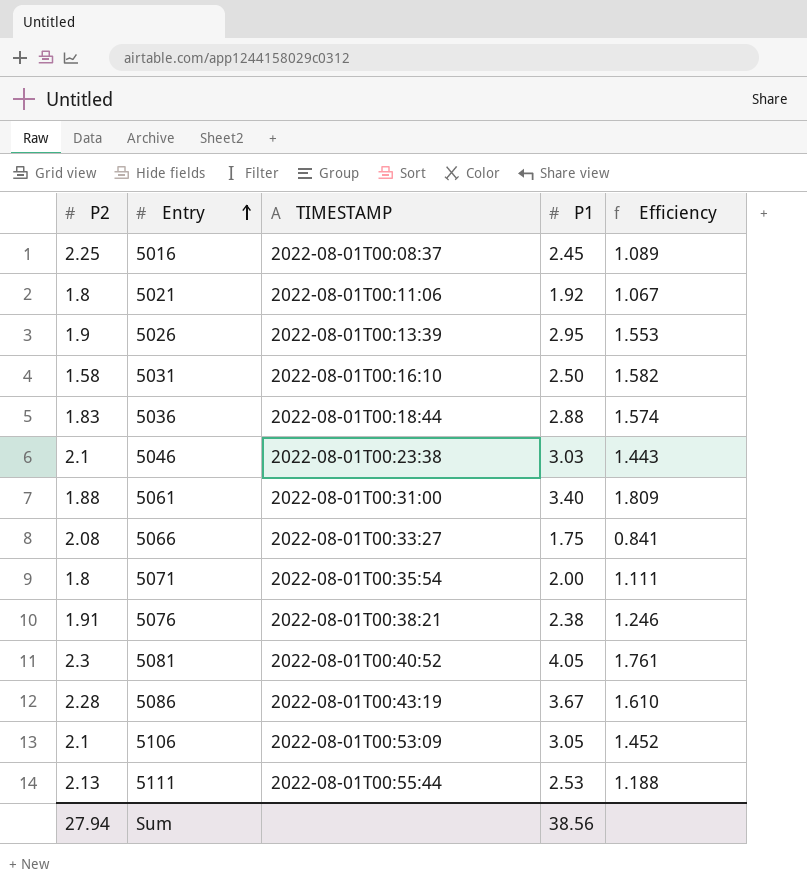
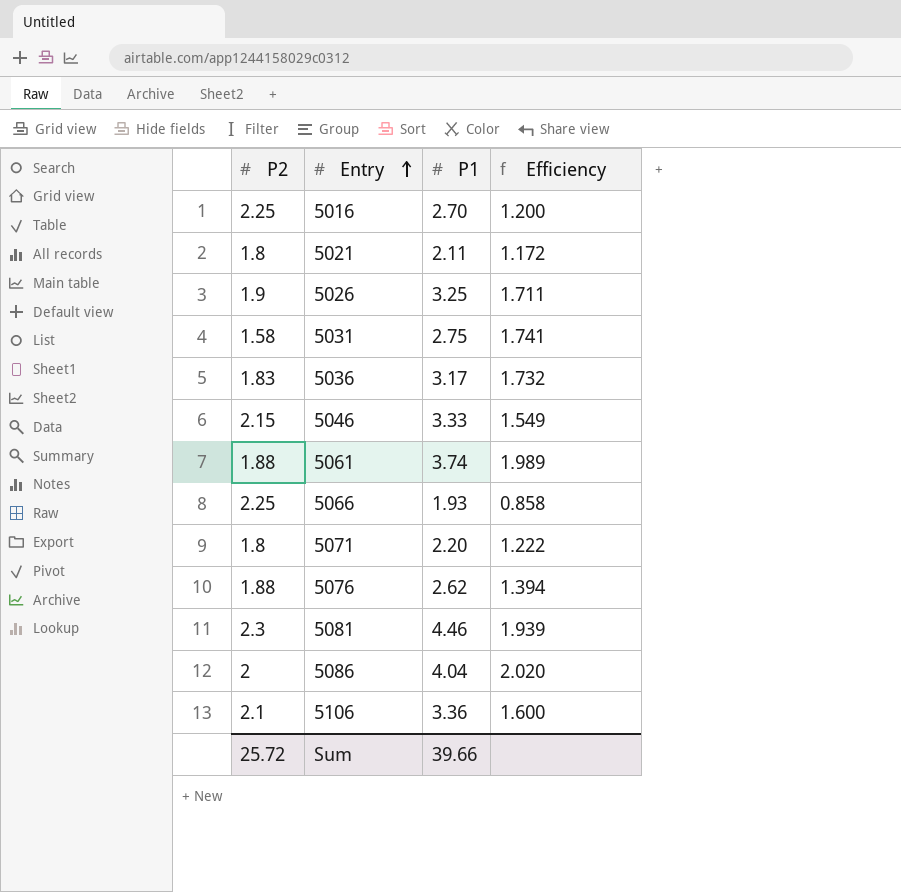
column TIMESTAMP | position: 3 -> none
row 5111: 2.13 | 2022-08-01T00:55:44 | 2.53 | 1.188 -> none
5016 | P1: 2.45 -> 2.70
5016 | Efficiency: 1.089 -> 1.200
5021 | P1: 1.92 -> 2.11
5021 | Efficiency: 1.067 -> 1.172
5026 | P1: 2.95 -> 3.25
5026 | Efficiency: 1.553 -> 1.711
5031 | P1: 2.50 -> 2.75
5031 | Efficiency: 1.582 -> 1.741
5036 | P1: 2.88 -> 3.17
5036 | Efficiency: 1.574 -> 1.732
5046 | P2: 2.1 -> 2.15
5046 | P1: 3.03 -> 3.33
5046 | Efficiency: 1.443 -> 1.549
5061 | P1: 3.40 -> 3.74
5061 | Efficiency: 1.809 -> 1.989
5066 | P2: 2.08 -> 2.25
5066 | P1: 1.75 -> 1.93
5066 | Efficiency: 0.841 -> 0.858
5071 | P1: 2.00 -> 2.20
5071 | Efficiency: 1.111 -> 1.222
5076 | P2: 1.91 -> 1.88
5076 | P1: 2.38 -> 2.62
5076 | Efficiency: 1.246 -> 1.394
5081 | P1: 4.05 -> 4.46
5081 | Efficiency: 1.761 -> 1.939
5086 | P2: 2.28 -> 2
5086 | P1: 3.67 -> 4.04
5086 | Efficiency: 1.610 -> 2.020
5106 | P1: 3.05 -> 3.36
5106 | Efficiency: 1.452 -> 1.600
Sum | P2: 27.94 -> 25.72
Sum | P1: 38.56 -> 39.66

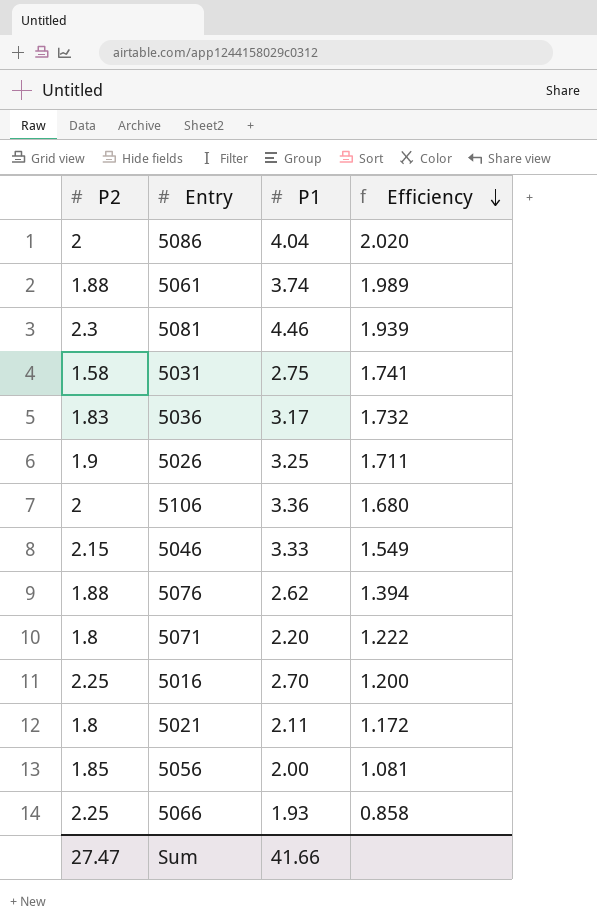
row order: Entry ascending -> Efficiency descending
5106 | P2: 2.1 -> 2
5106 | Efficiency: 1.600 -> 1.680
row 5056: none -> 1.85 | 2.00 | 1.081
Sum | P2: 25.72 -> 27.47
Sum | P1: 39.66 -> 41.66

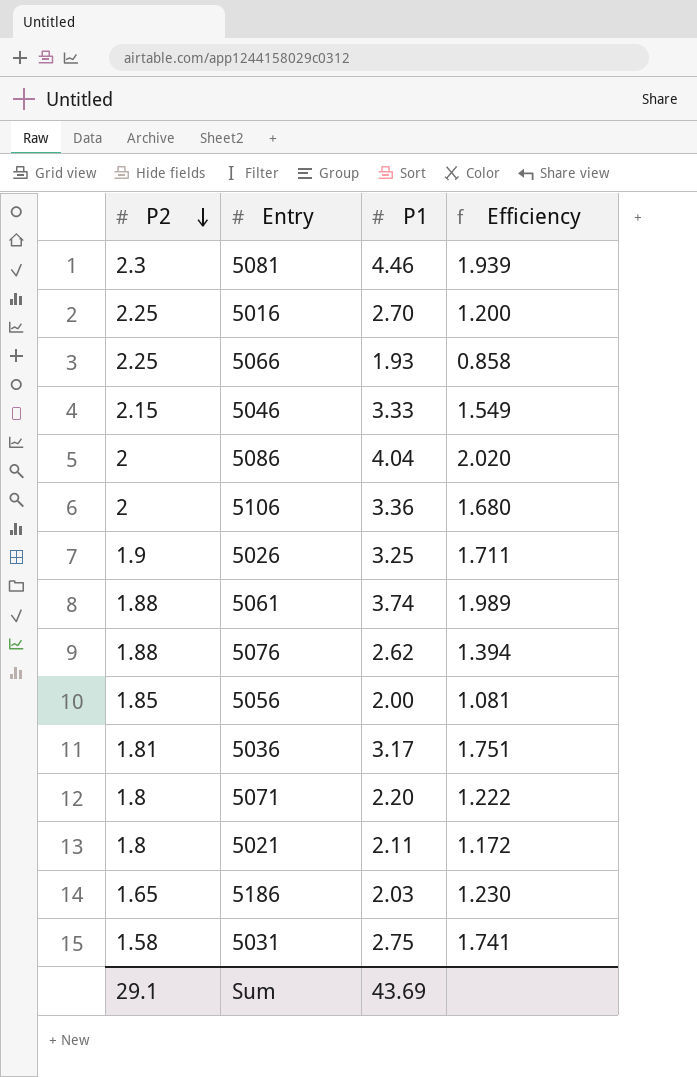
row order: Efficiency descending -> P2 descending
5036 | P2: 1.83 -> 1.81
5036 | Efficiency: 1.732 -> 1.751
row 5186: none -> 1.65 | 2.03 | 1.230
Sum | P2: 27.47 -> 29.1
Sum | P1: 41.66 -> 43.69

